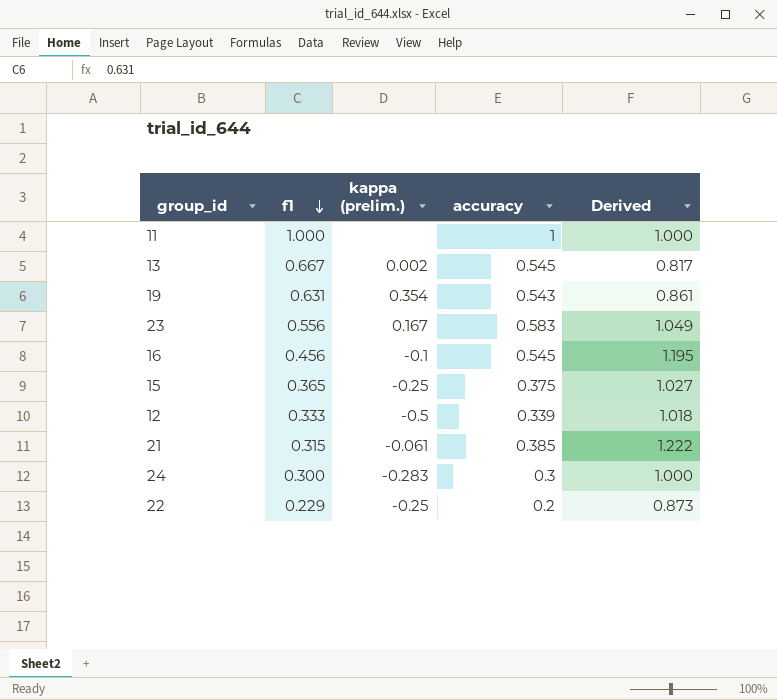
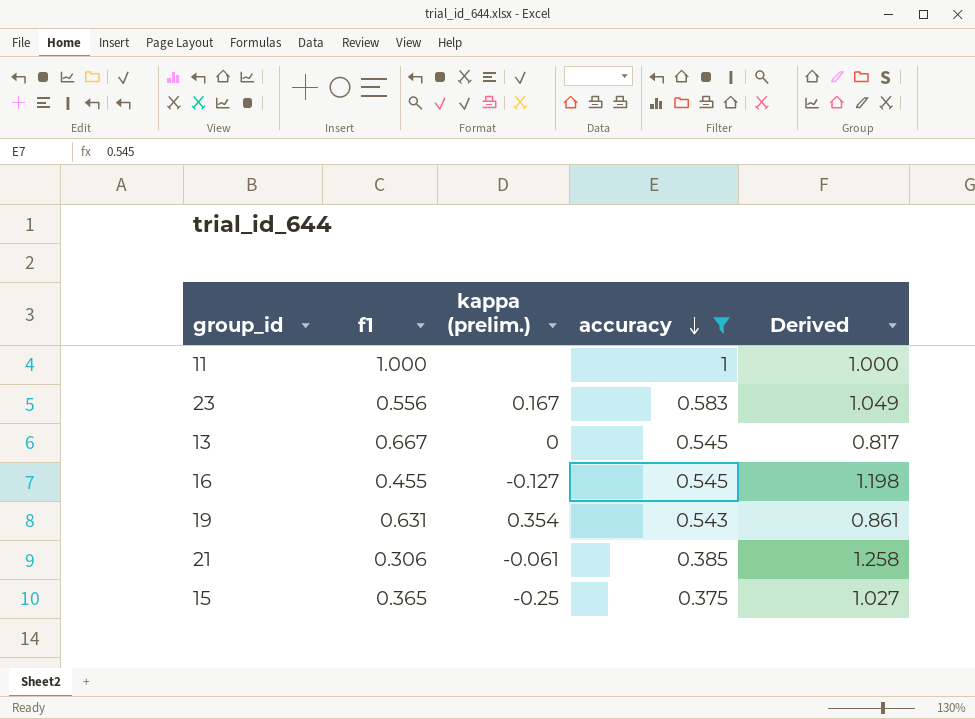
filter: none -> accuracy >= 0.375
row order: f1 descending -> accuracy descending
13 | kappa (prelim.): 0.002 -> 0
16 | f1: 0.456 -> 0.455
16 | kappa (prelim.): -0.1 -> -0.127
16 | Derived: 1.195 -> 1.198
21 | f1: 0.315 -> 0.306
21 | Derived: 1.222 -> 1.258

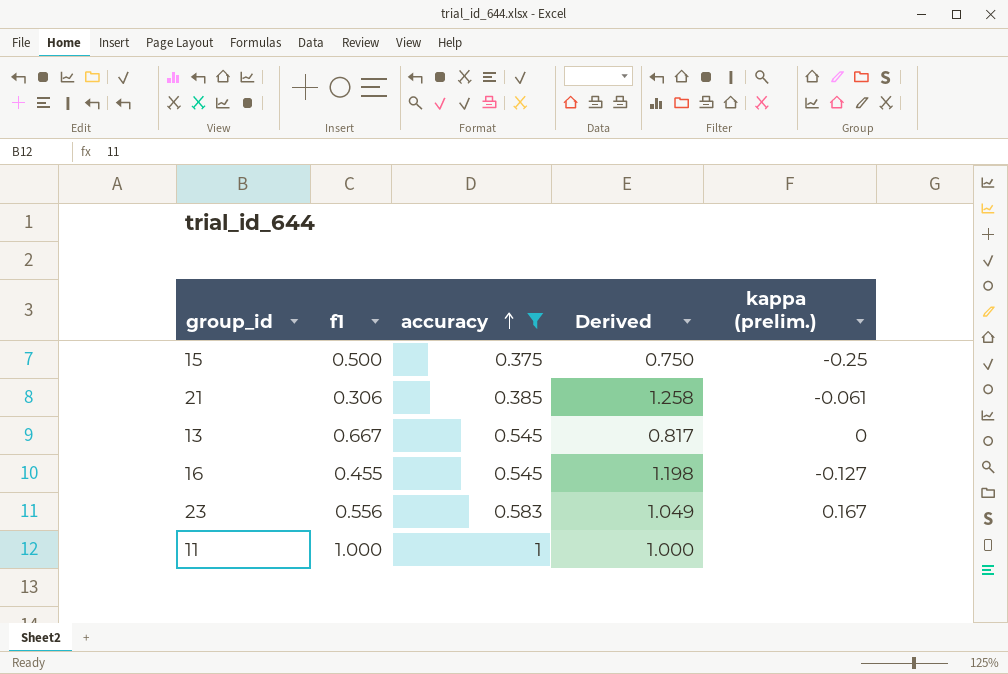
row order: accuracy descending -> accuracy ascending
column kappa (prelim.) | position: 3 -> 5
row 19: 0.631 | 0.354 | 0.543 | 0.861 -> none
15 | f1: 0.365 -> 0.500
15 | Derived: 1.027 -> 0.750

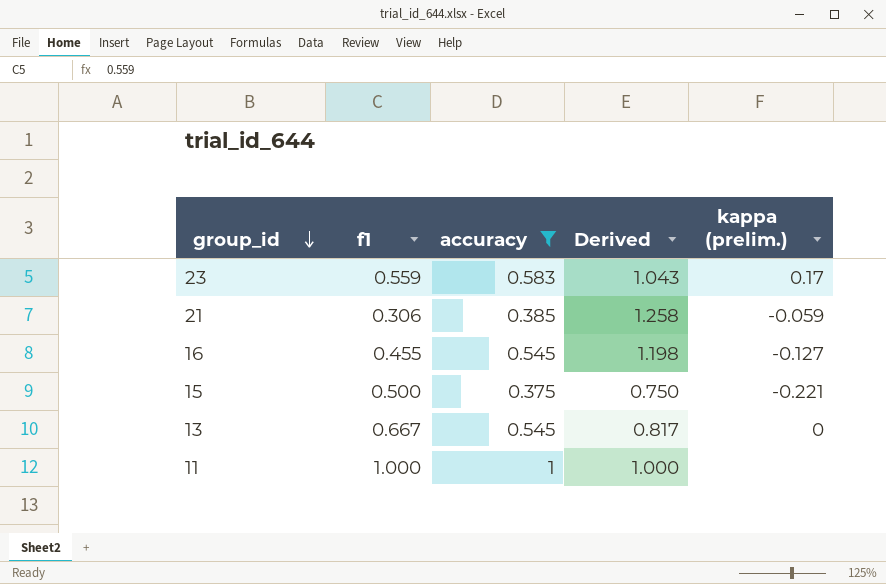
row order: accuracy ascending -> group_id descending
23 | f1: 0.556 -> 0.559
23 | Derived: 1.049 -> 1.043
23 | kappa (prelim.): 0.167 -> 0.17
21 | kappa (prelim.): -0.061 -> -0.059
15 | kappa (prelim.): -0.25 -> -0.221

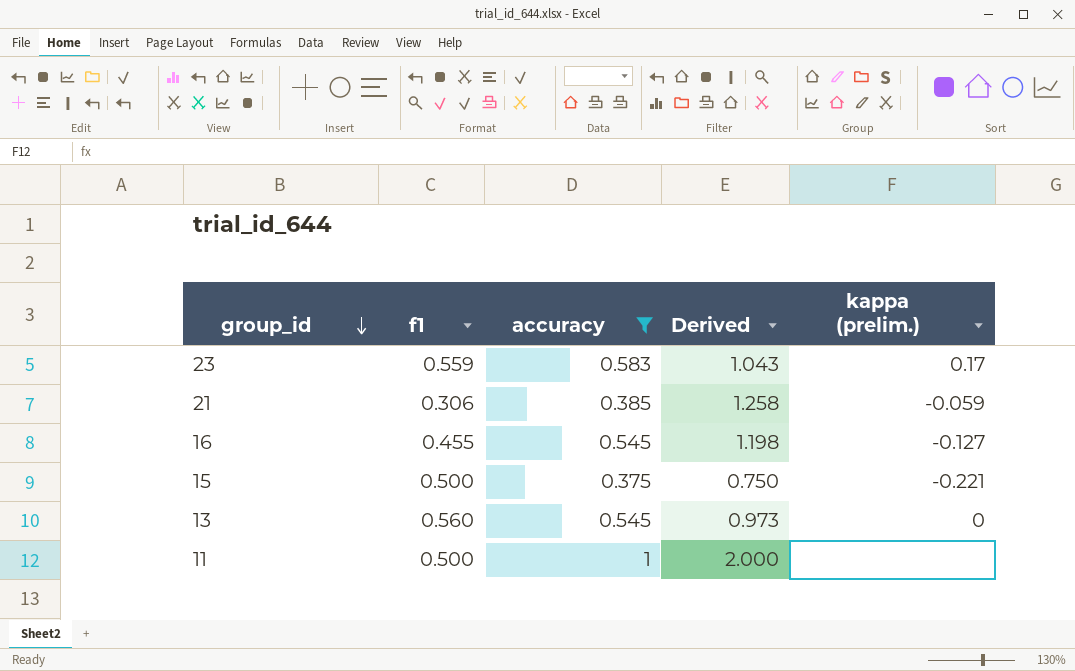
13 | f1: 0.667 -> 0.560
13 | Derived: 0.817 -> 0.973
11 | f1: 1.000 -> 0.500
11 | Derived: 1.000 -> 2.000

